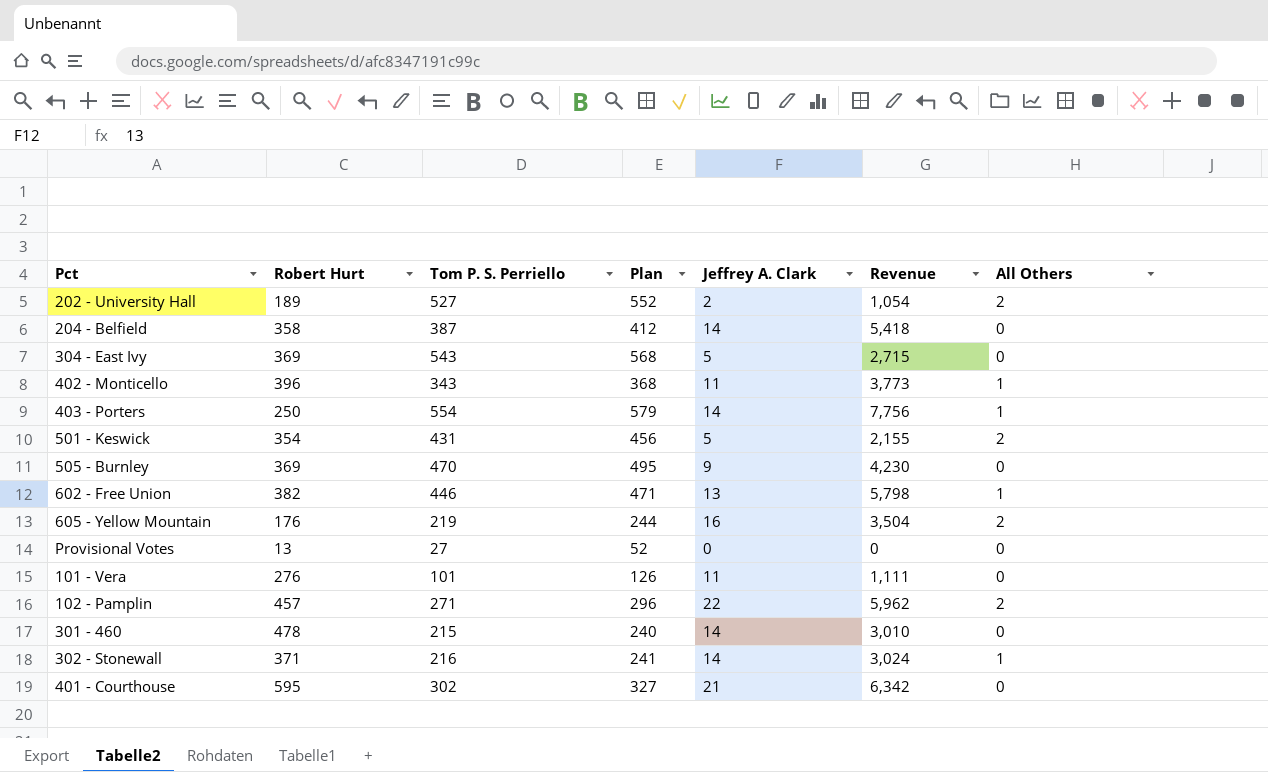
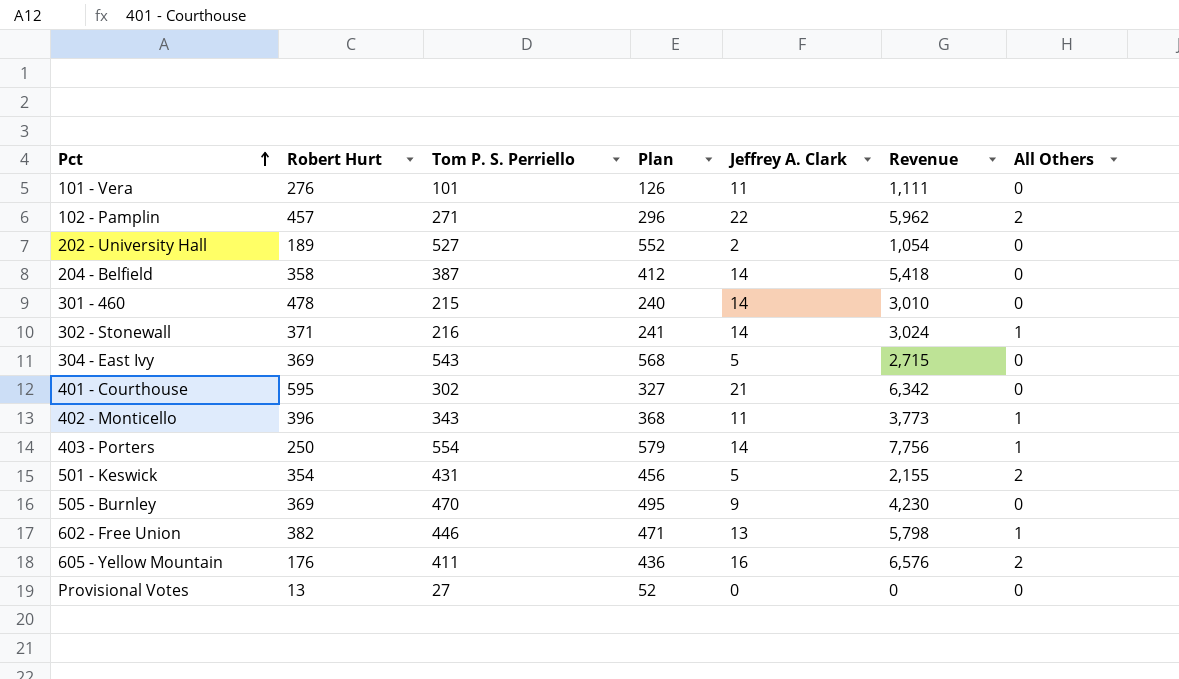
row order: none -> Pct ascending
202 - University Hall | All Others: 2 -> 0
605 - Yellow Mountain | Tom P. S. Perriello: 219 -> 411
605 - Yellow Mountain | Plan: 244 -> 436
605 - Yellow Mountain | Revenue: 3,504 -> 6,576

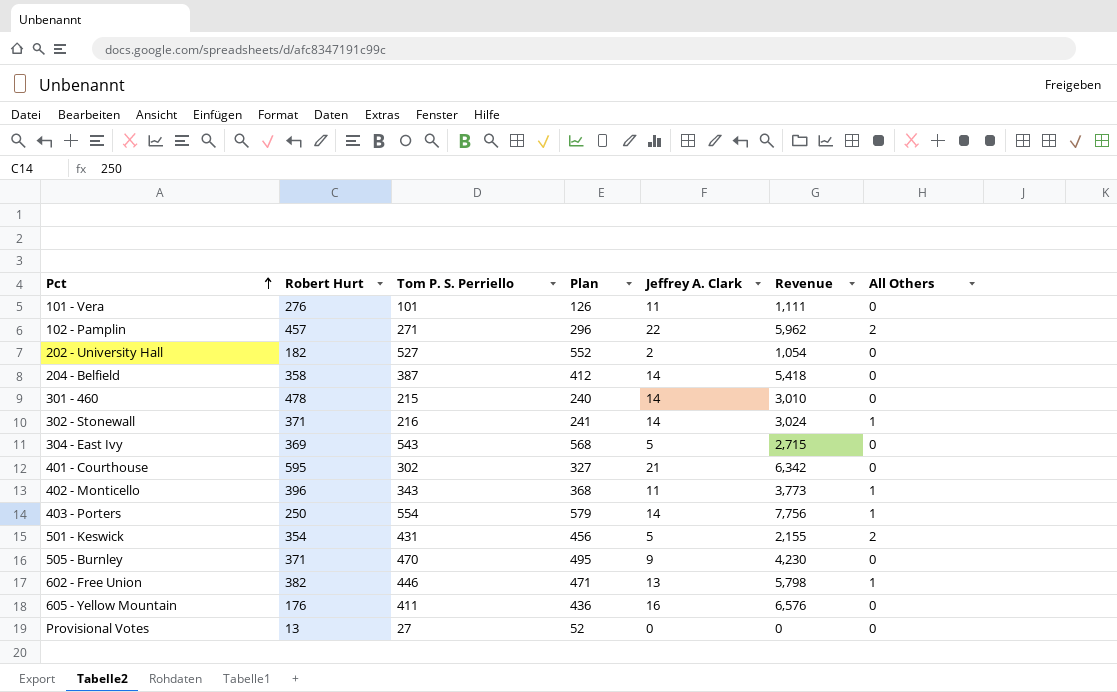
202 - University Hall | Robert Hurt: 189 -> 182
505 - Burnley | Robert Hurt: 369 -> 371
605 - Yellow Mountain | All Others: 2 -> 0

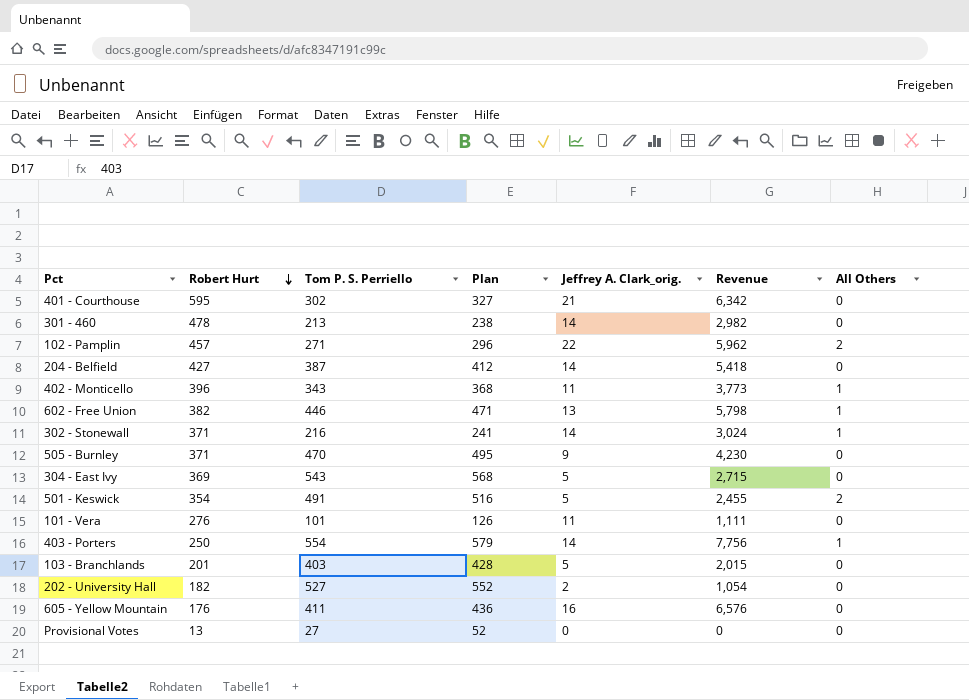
row order: Pct ascending -> Robert Hurt descending
column name: Jeffrey A. Clark -> Jeffrey A. Clark_orig.
301 - 460 | Tom P. S. Perriello: 215 -> 213
301 - 460 | Plan: 240 -> 238
301 - 460 | Revenue: 3,010 -> 2,982
204 - Belfield | Robert Hurt: 358 -> 427
501 - Keswick | Tom P. S. Perriello: 431 -> 491
501 - Keswick | Plan: 456 -> 516
501 - Keswick | Revenue: 2,155 -> 2,455
row 103 - Branchlands: none -> 201 | 403 | 428 | 5 | 2,015 | 0

